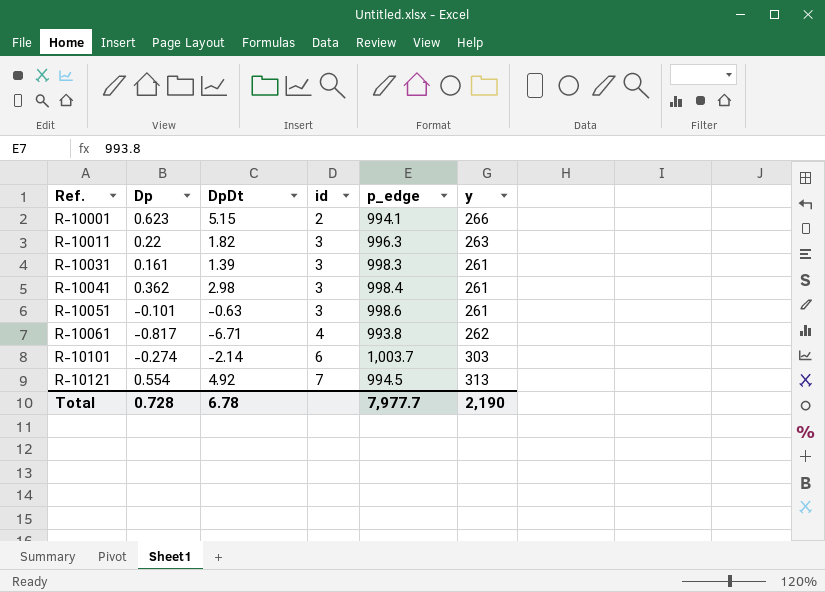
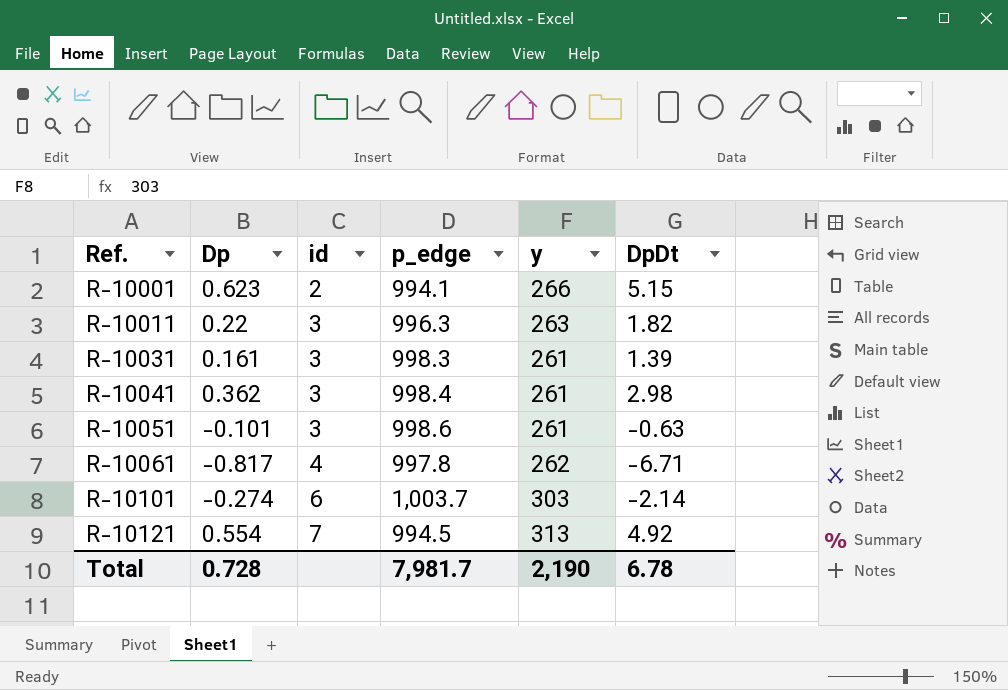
column DpDt | position: 3 -> 6
R-10061 | p_edge: 993.8 -> 997.8
Total | p_edge: 7,977.7 -> 7,981.7

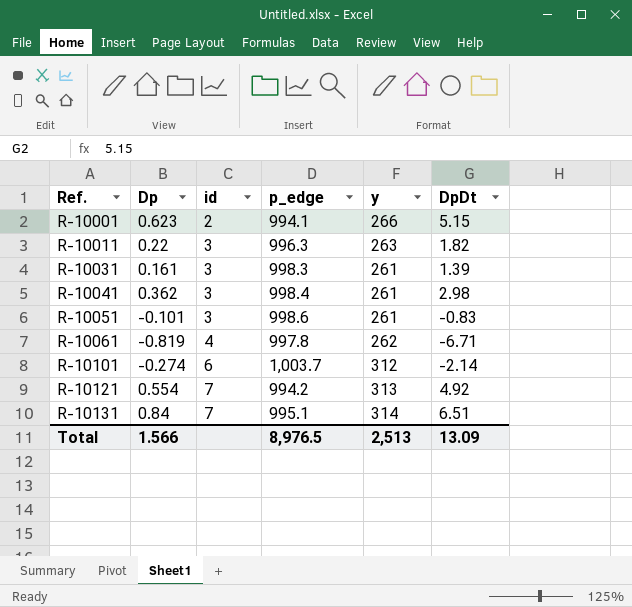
R-10051 | DpDt: -0.63 -> -0.83
R-10061 | Dp: -0.817 -> -0.819
R-10101 | y: 303 -> 312
R-10121 | p_edge: 994.5 -> 994.2
row R-10131: none -> 0.84 | 7 | 995.1 | 314 | 6.51
Total | Dp: 0.728 -> 1.566
Total | p_edge: 7,981.7 -> 8,976.5
Total | y: 2,190 -> 2,513
Total | DpDt: 6.78 -> 13.09

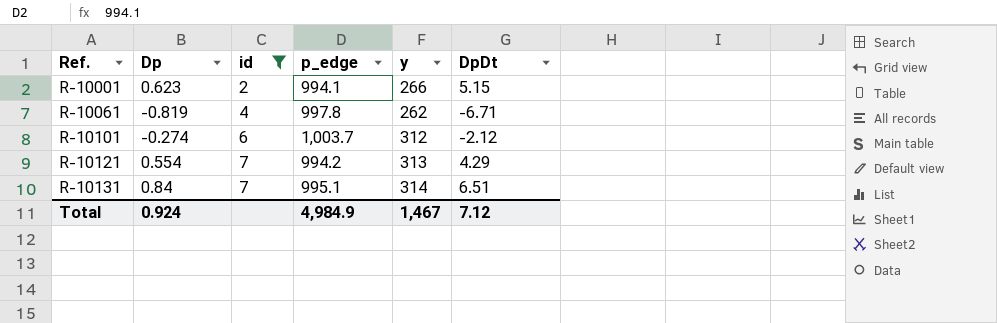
filter: none -> id != 3
R-10101 | DpDt: -2.14 -> -2.12
R-10121 | DpDt: 4.92 -> 4.29
Total | Dp: 1.566 -> 0.924
Total | p_edge: 8,976.5 -> 4,984.9
Total | y: 2,513 -> 1,467
Total | DpDt: 13.09 -> 7.12

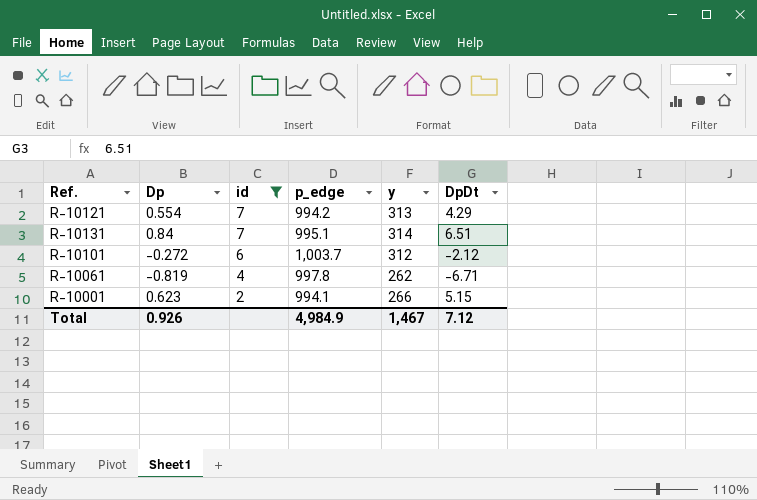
row order: Ref. ascending -> id descending
R-10101 | Dp: -0.274 -> -0.272
Total | Dp: 0.924 -> 0.926

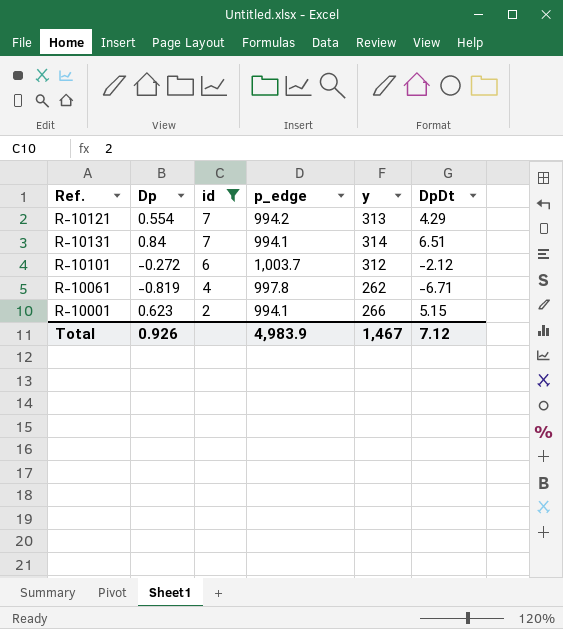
R-10131 | p_edge: 995.1 -> 994.1
Total | p_edge: 4,984.9 -> 4,983.9

